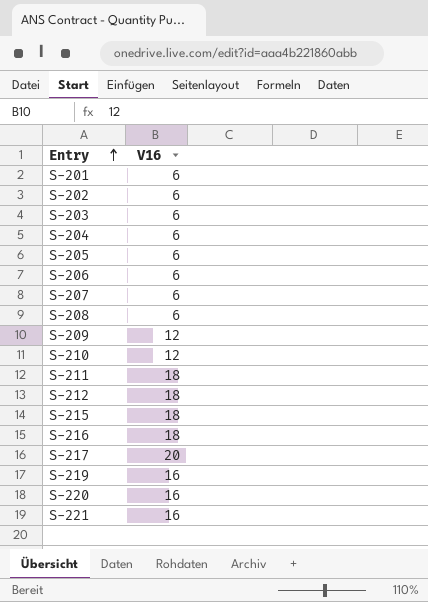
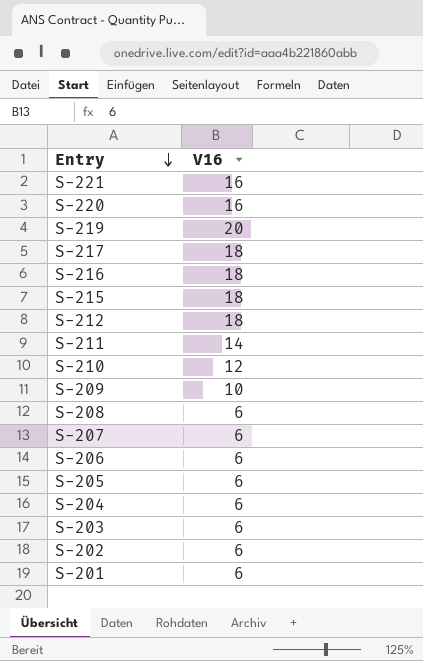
row order: Entry ascending -> Entry descending
S-219 | V16: 16 -> 20
S-217 | V16: 20 -> 18
S-211 | V16: 18 -> 14
S-209 | V16: 12 -> 10

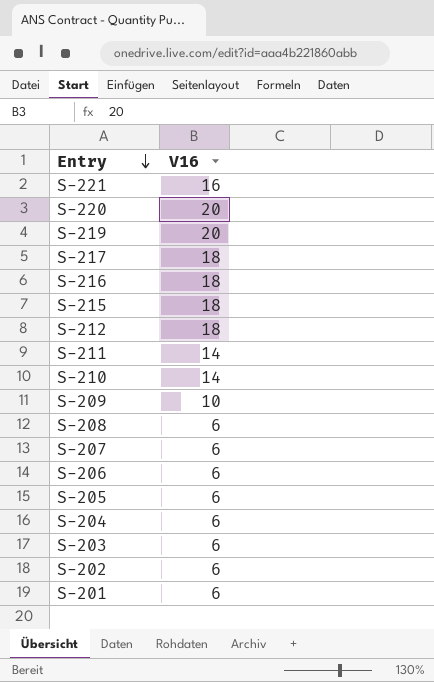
S-220 | V16: 16 -> 20
S-210 | V16: 12 -> 14

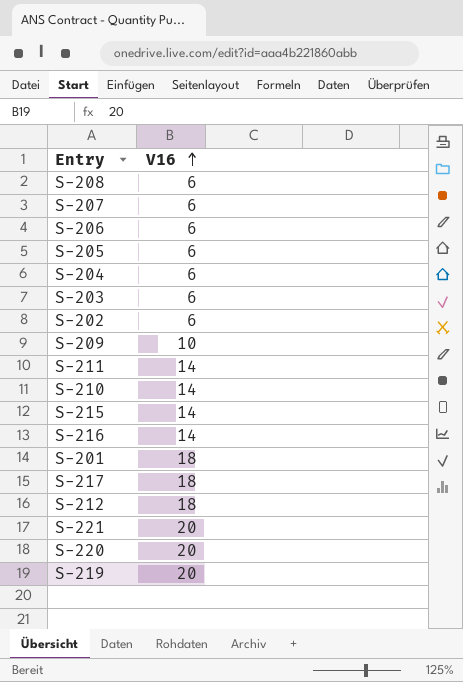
row order: Entry descending -> V16 ascending
S-215 | V16: 18 -> 14
S-216 | V16: 18 -> 14
S-201 | V16: 6 -> 18
S-221 | V16: 16 -> 20

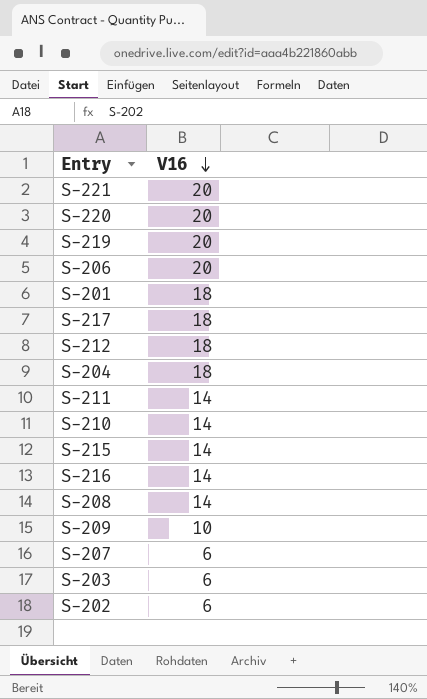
row order: V16 ascending -> V16 descending
row S-205: 6 -> none
S-206 | V16: 6 -> 20
S-204 | V16: 6 -> 18
S-208 | V16: 6 -> 14

